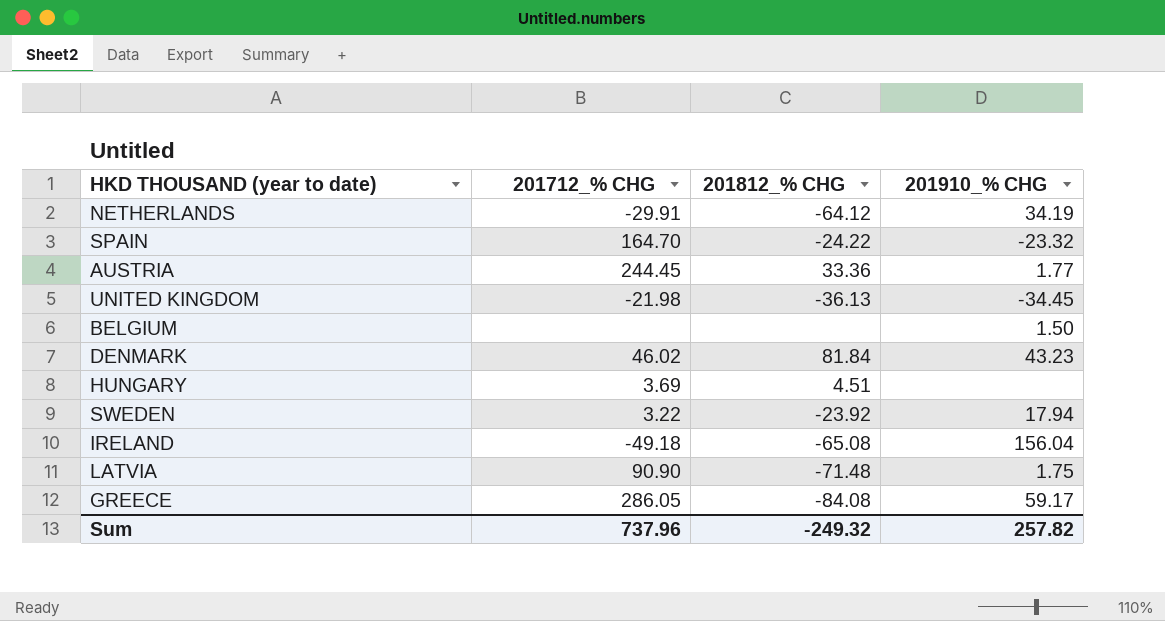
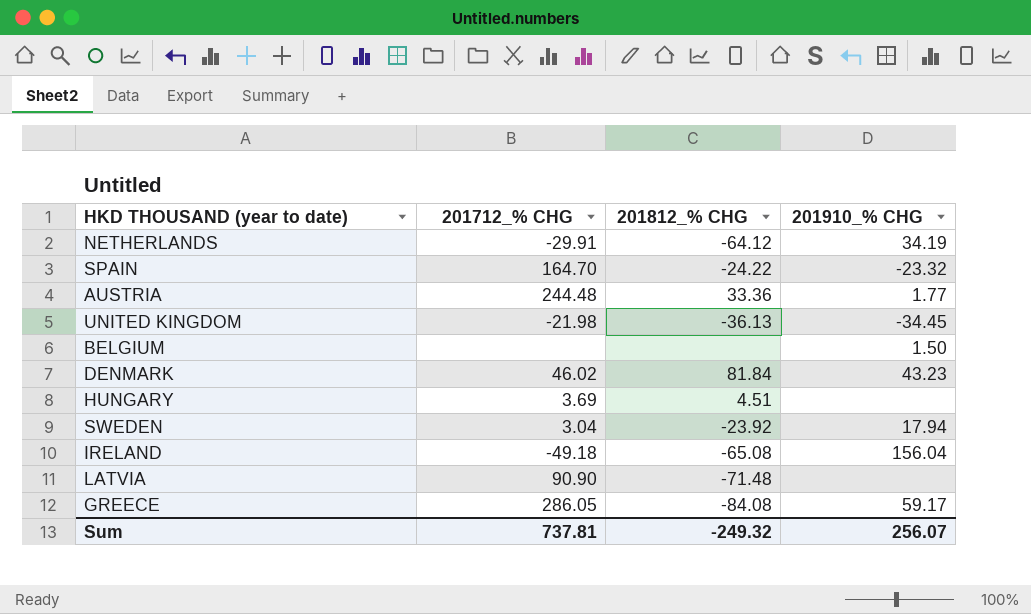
AUSTRIA | 201712_% CHG: 244.45 -> 244.48
SWEDEN | 201712_% CHG: 3.22 -> 3.04
LATVIA | 201910_% CHG: 1.75 -> none
Sum | 201712_% CHG: 737.96 -> 737.81
Sum | 201910_% CHG: 257.82 -> 256.07

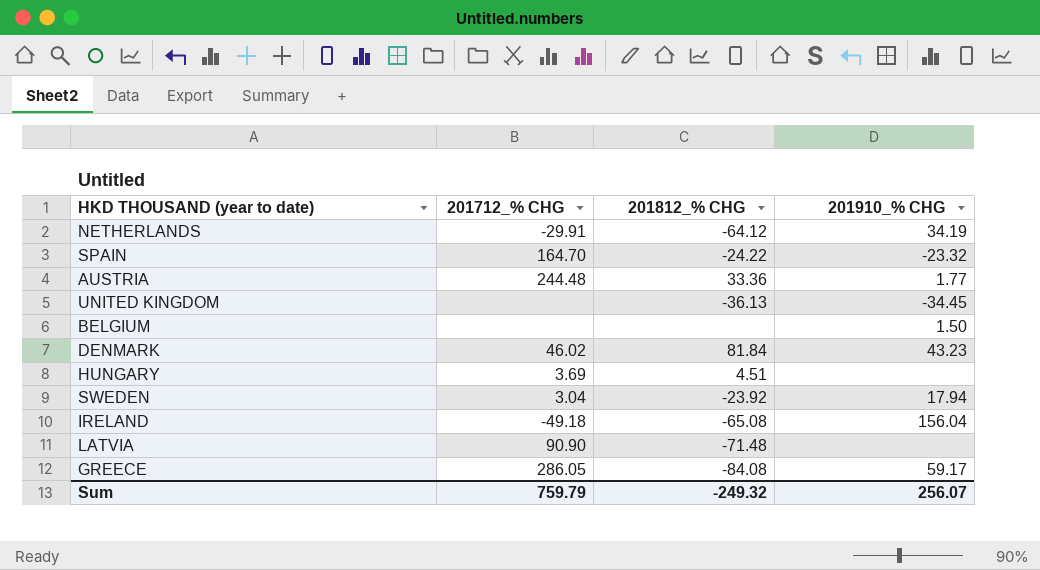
UNITED KINGDOM | 201712_% CHG: -21.98 -> none
Sum | 201712_% CHG: 737.81 -> 759.79

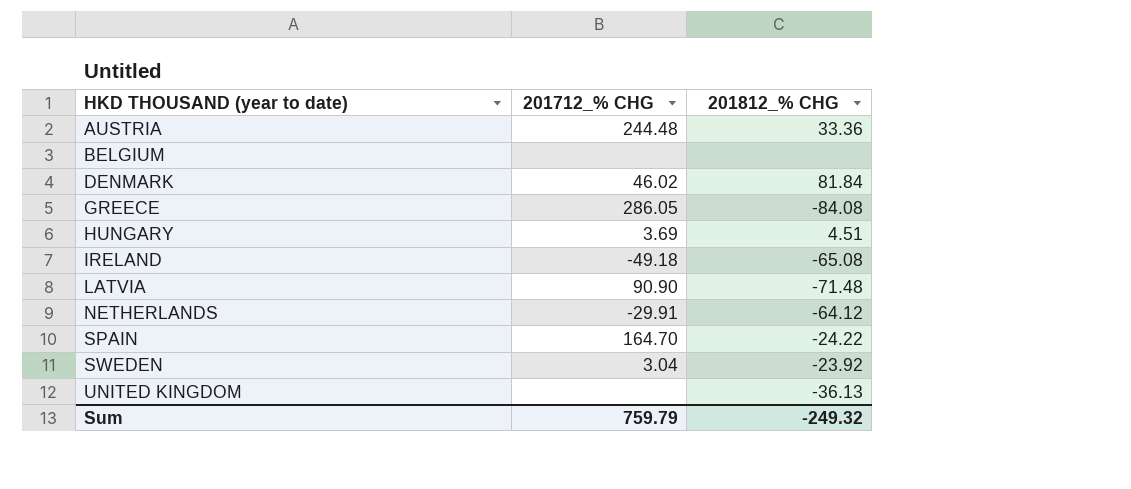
row order: none -> HKD THOUSAND (year to date) ascending
column 201910_% CHG | position: 4 -> none

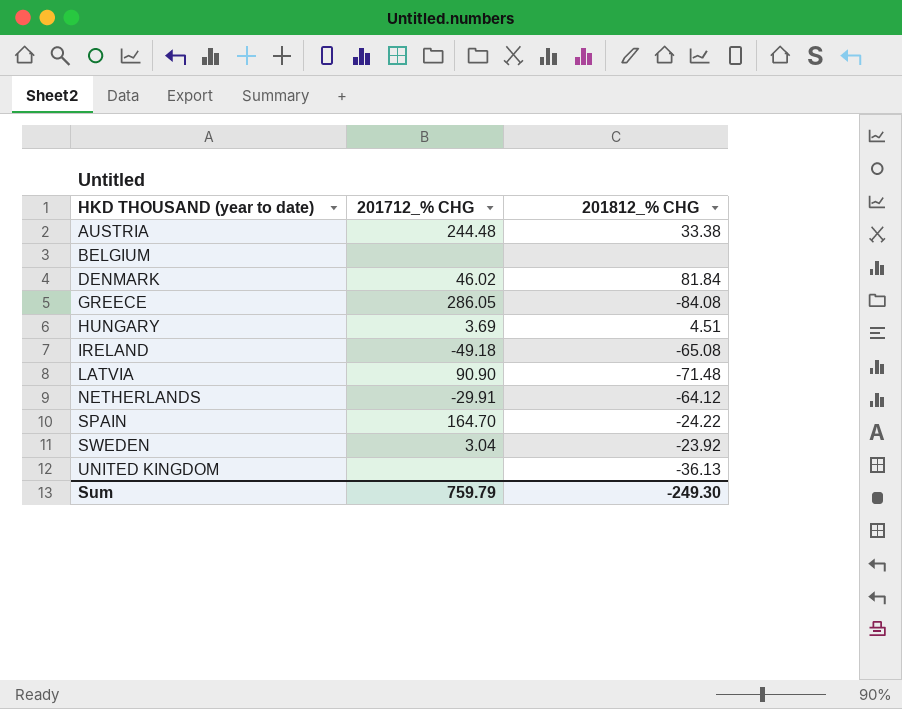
AUSTRIA | 201812_% CHG: 33.36 -> 33.38
Sum | 201812_% CHG: -249.32 -> -249.30

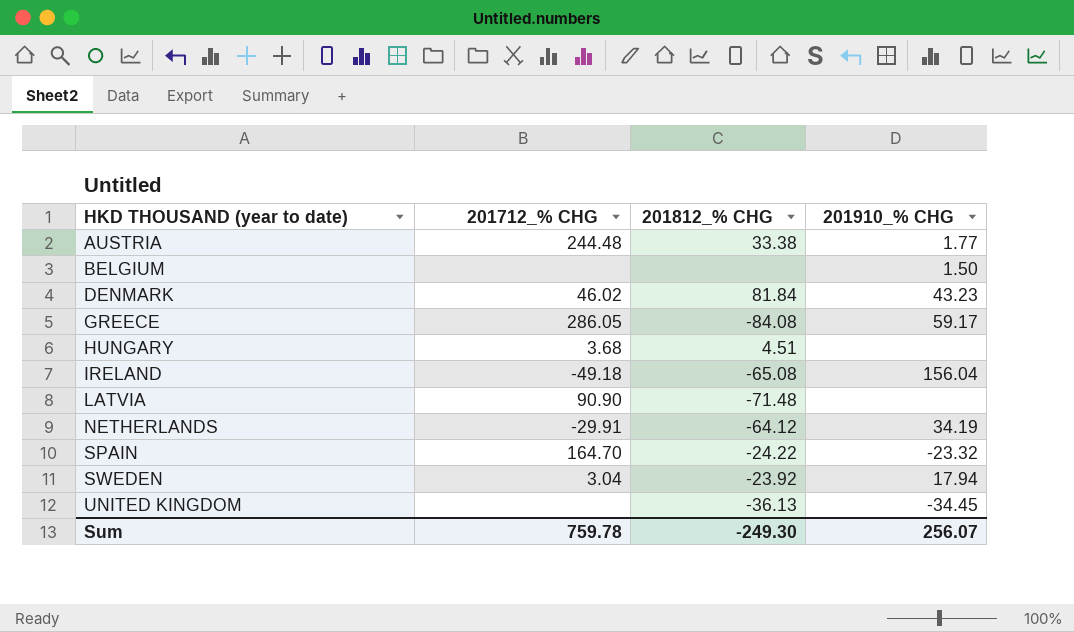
column 201910_% CHG | position: none -> 4
HUNGARY | 201712_% CHG: 3.69 -> 3.68
Sum | 201712_% CHG: 759.79 -> 759.78

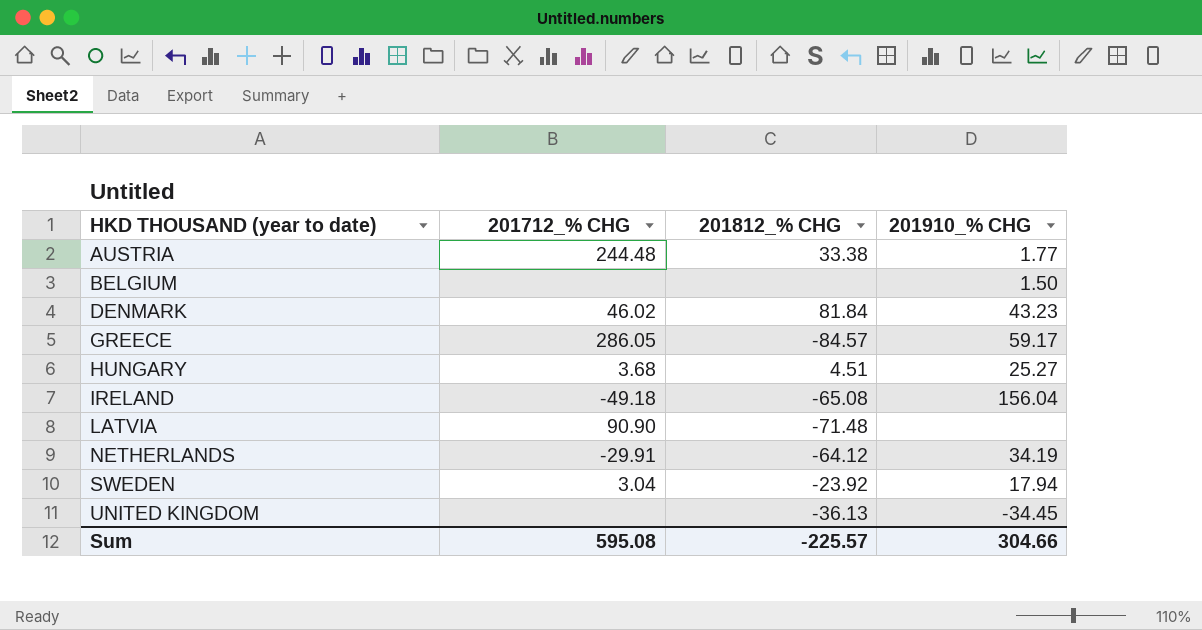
row SPAIN: 164.70 | -24.22 | -23.32 -> none
GREECE | 201812_% CHG: -84.08 -> -84.57
HUNGARY | 201910_% CHG: none -> 25.27
Sum | 201712_% CHG: 759.78 -> 595.08
Sum | 201812_% CHG: -249.30 -> -225.57
Sum | 201910_% CHG: 256.07 -> 304.66

